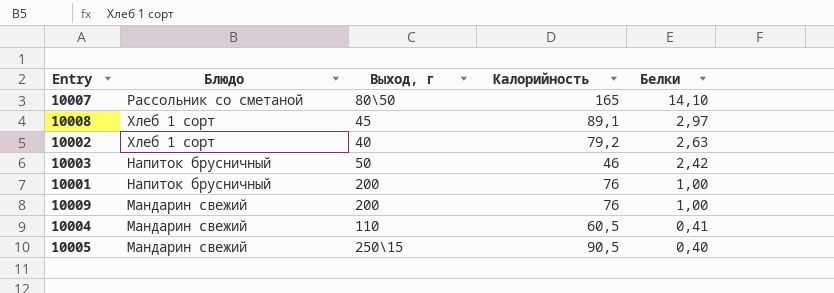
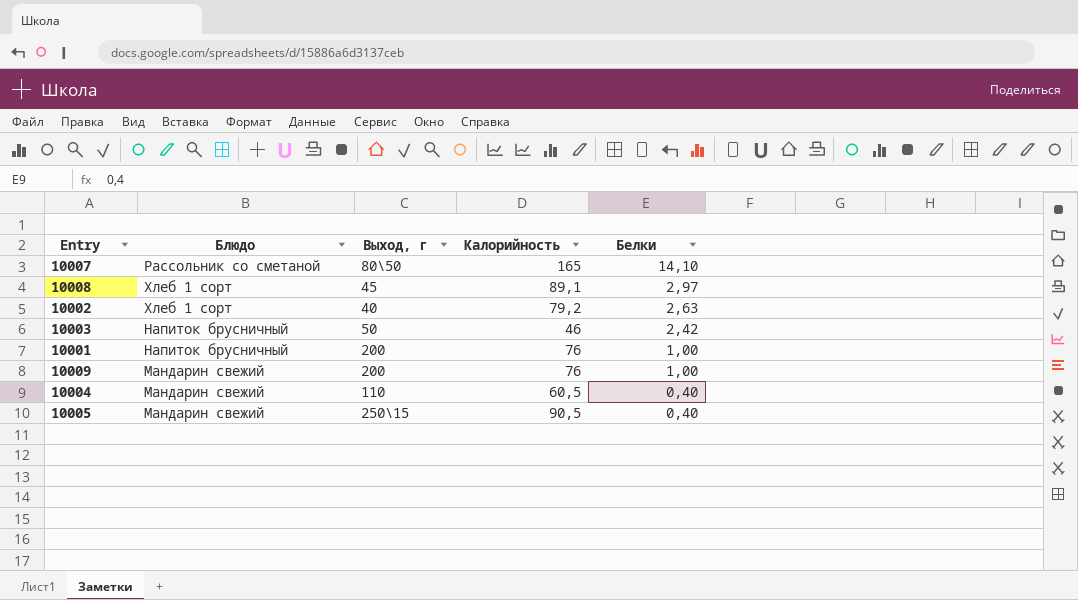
10004 | Белки: 0,41 -> 0,40

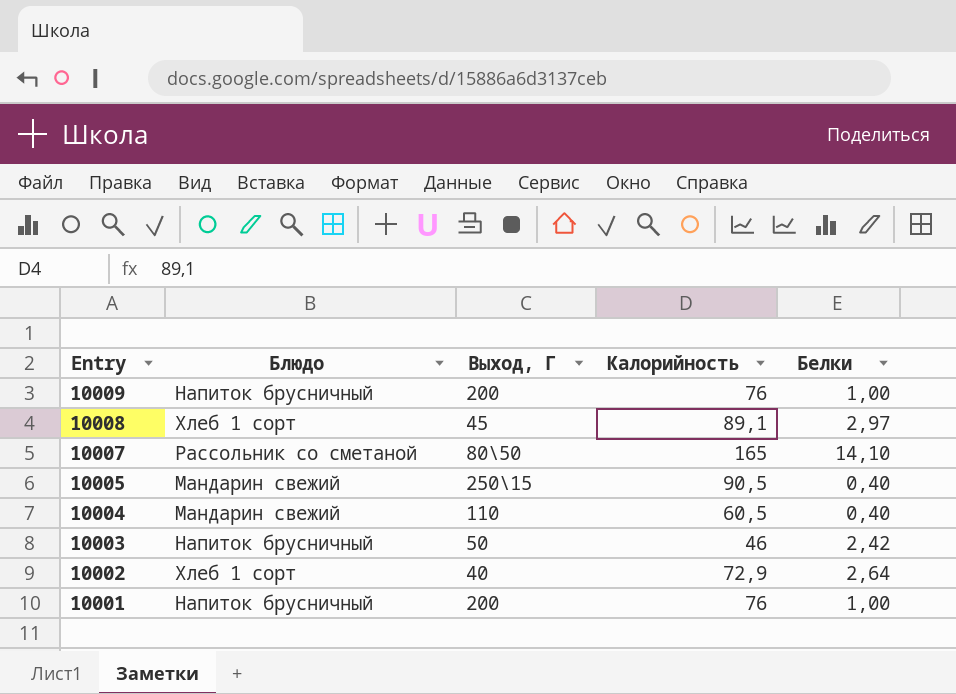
row order: Белки descending -> Entry descending
column name: Выход, г -> Выход, Г
10009 | Блюдо: Мандарин свежий -> Напиток брусничный
10002 | Калорийность: 79,2 -> 72,9
10002 | Белки: 2,63 -> 2,64

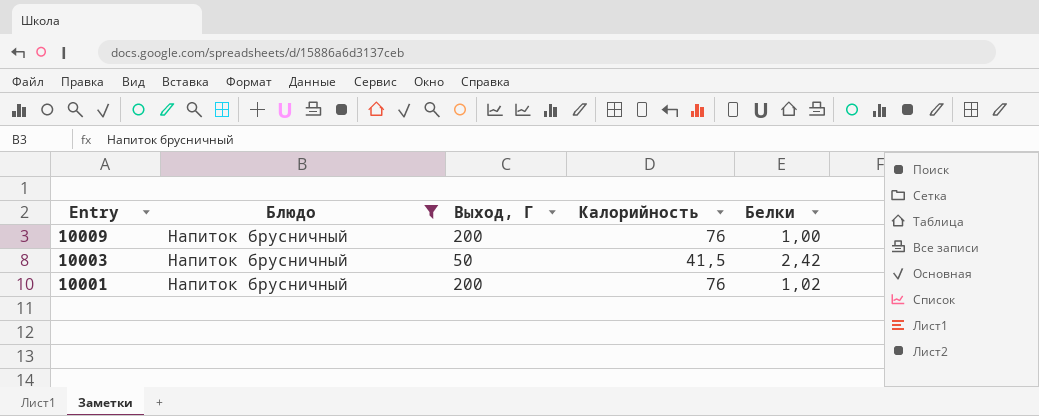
filter: none -> Блюдо = Напиток брусничный
10003 | Калорийность: 46 -> 41,5
10001 | Белки: 1,00 -> 1,02

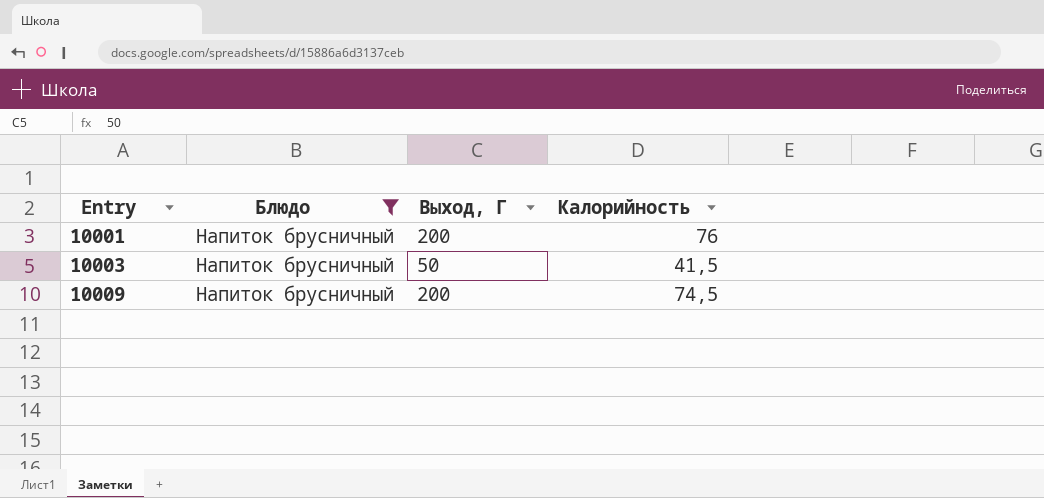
row order: Entry descending -> Entry ascending
column Белки | position: 5 -> none
10009 | Калорийность: 76 -> 74,5

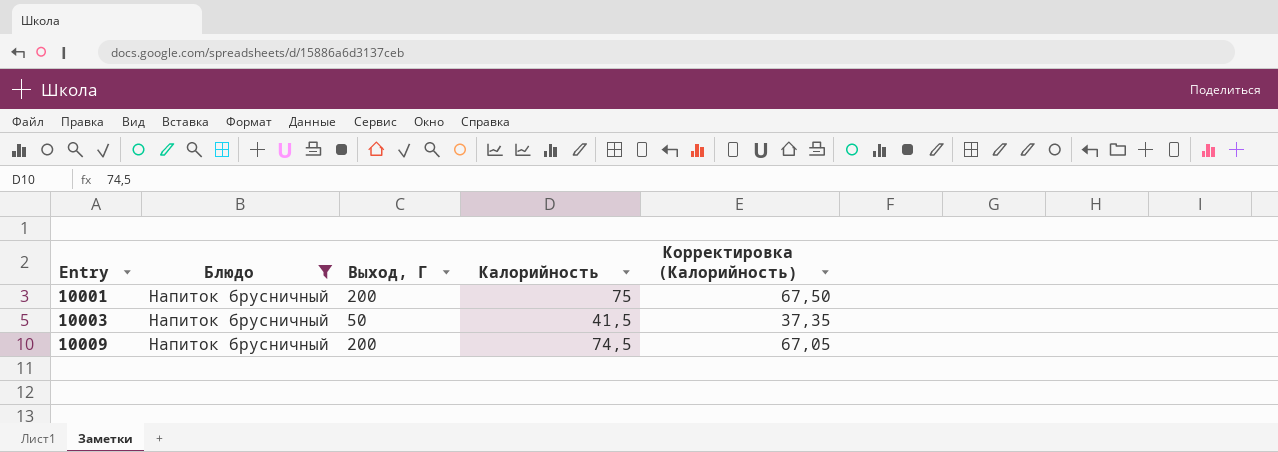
column Корректировка (Калорийность) | formula: none -> [Калорийность] * 0,9
10001 | Калорийность: 76 -> 75

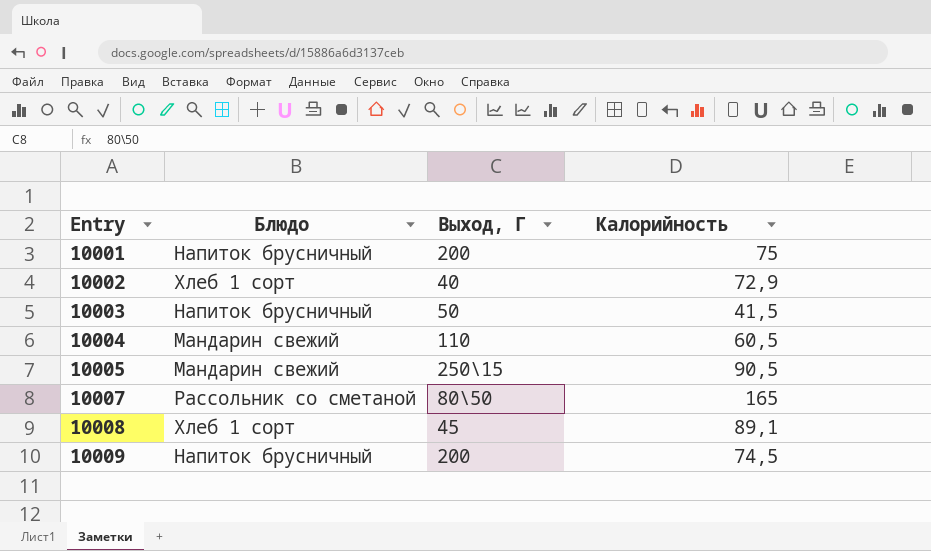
filter: Блюдо = Напиток брусничный -> none
column Корректировка (Калорийность) | formula: [Калорийность] * 0,9 -> none

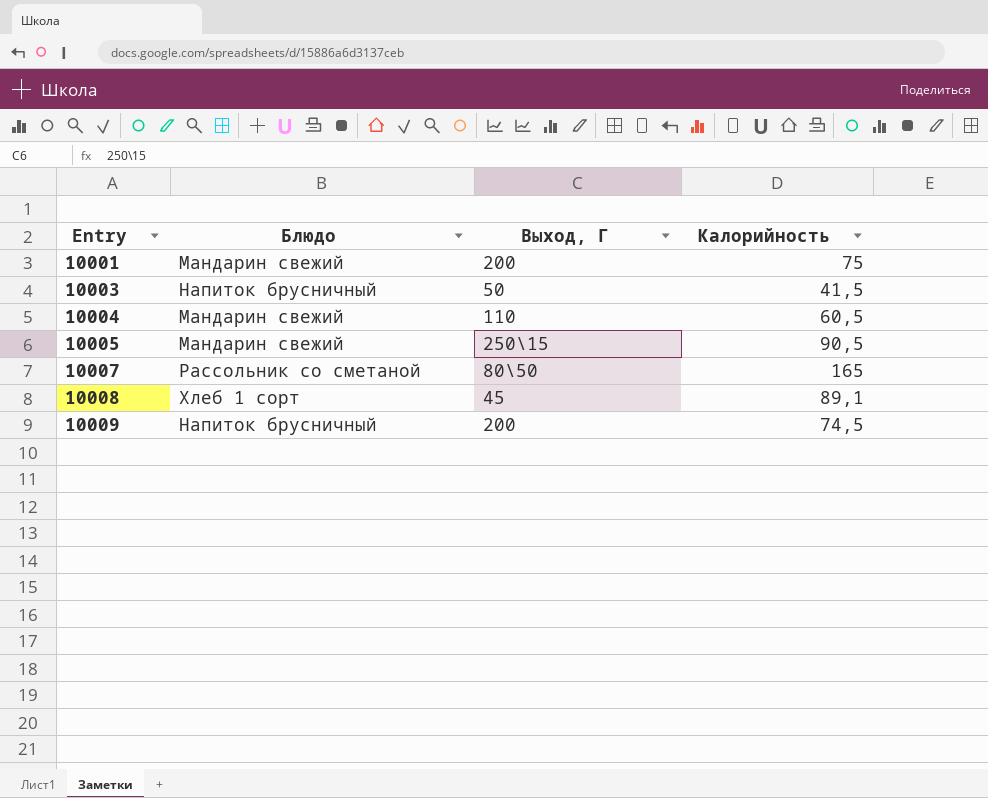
row 10002: Хлеб 1 сорт | 40 | 72,9 -> none
10001 | Блюдо: Напиток брусничный -> Мандарин свежий

